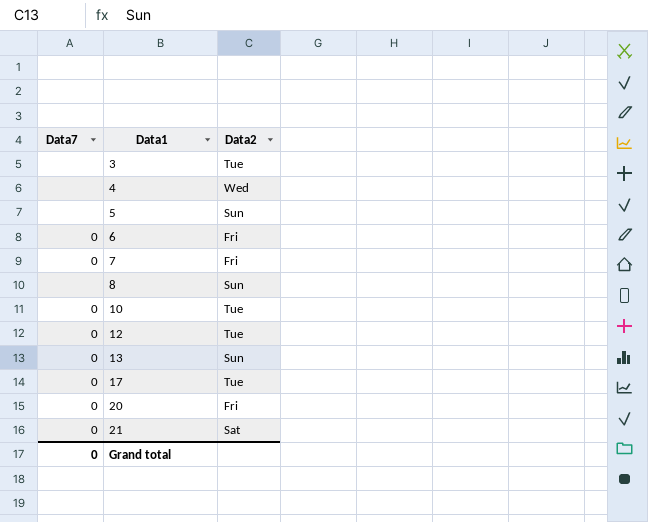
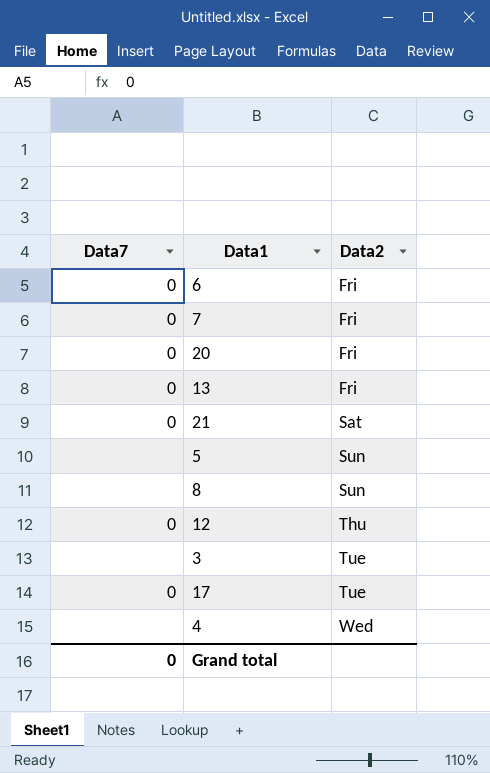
row order: Data1 ascending -> Data2 ascending
row 10: 0 | Tue -> none
13 | Data2: Sun -> Fri
12 | Data2: Tue -> Thu

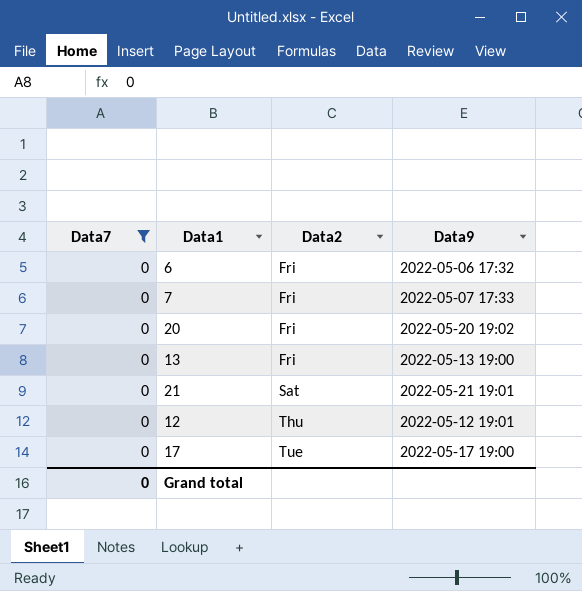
filter: none -> Data7 = 0
column Data9 | position: none -> 4

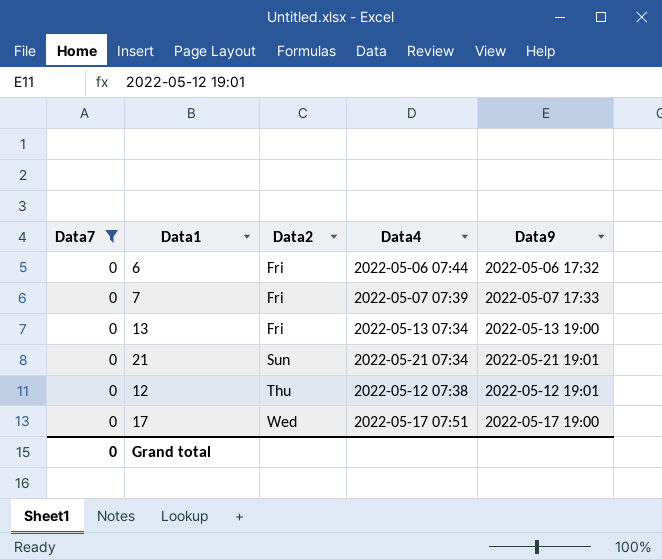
column Data4 | position: none -> 4
row 20: 0 | Fri | 2022-05-20 19:02 -> none
21 | Data2: Sat -> Sun
17 | Data2: Tue -> Wed

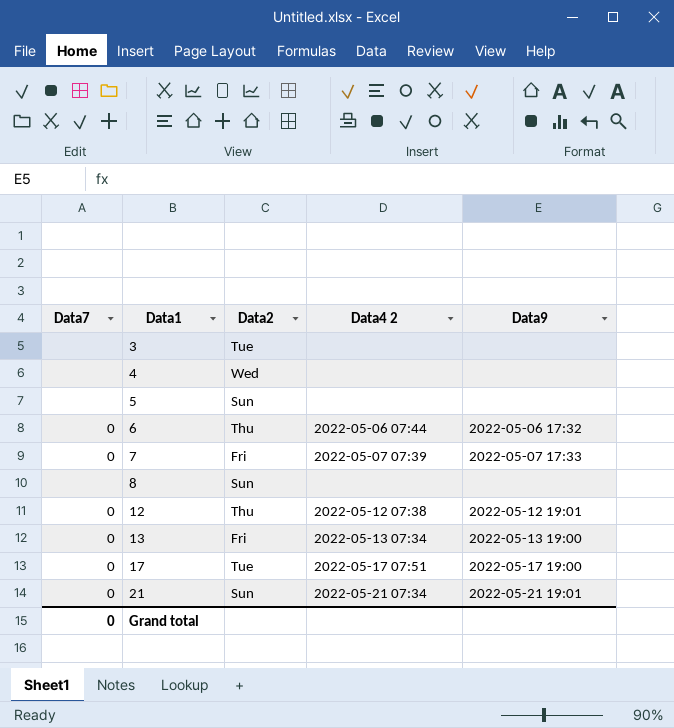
filter: Data7 = 0 -> none
row order: Data2 ascending -> Data1 ascending
column name: Data4 -> Data4 2
6 | Data2: Fri -> Thu
17 | Data2: Wed -> Tue

